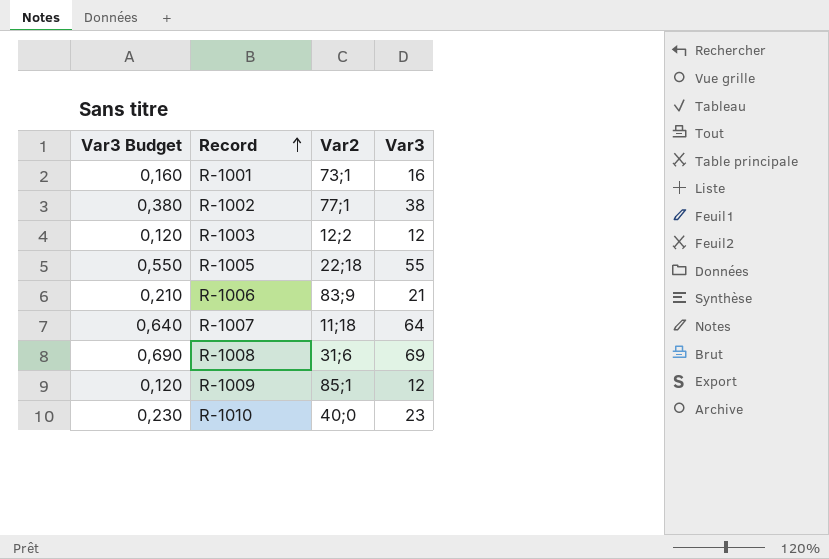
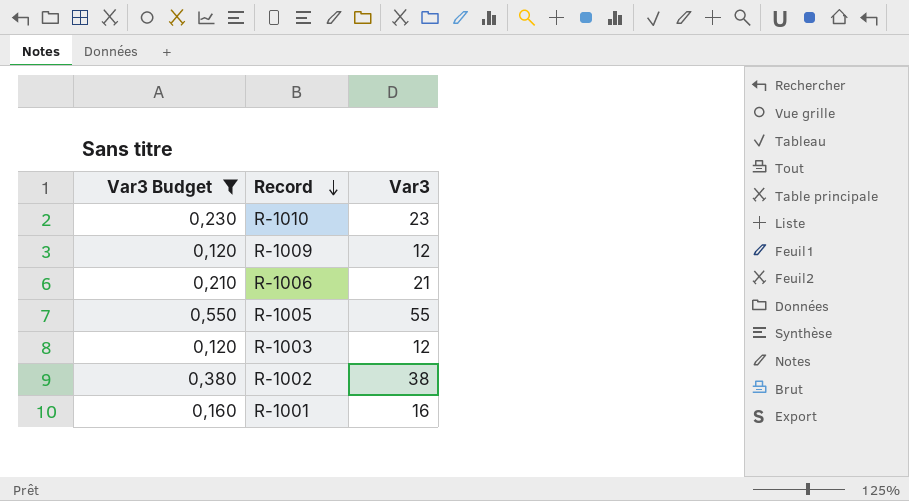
filter: none -> Var3 Budget <= 0,550
row order: Record ascending -> Record descending
column Var2 | position: 3 -> none

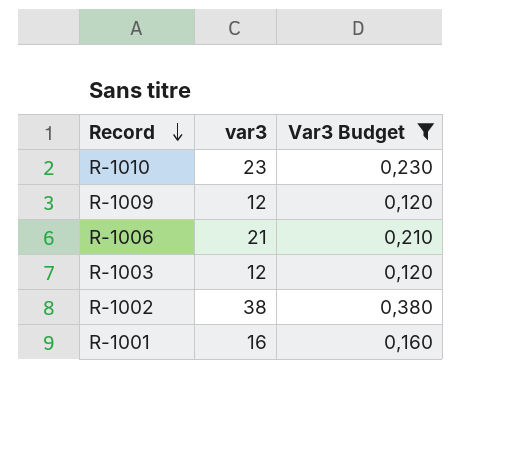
column name: Var3 -> var3
column Var3 Budget | position: 1 -> 3
row R-1005: 0,550 | 55 -> none

